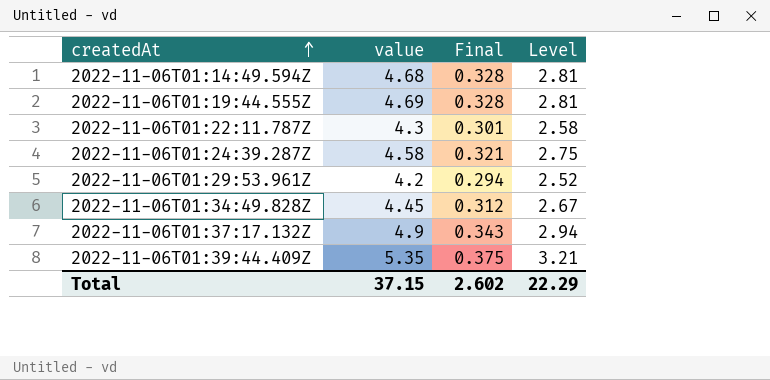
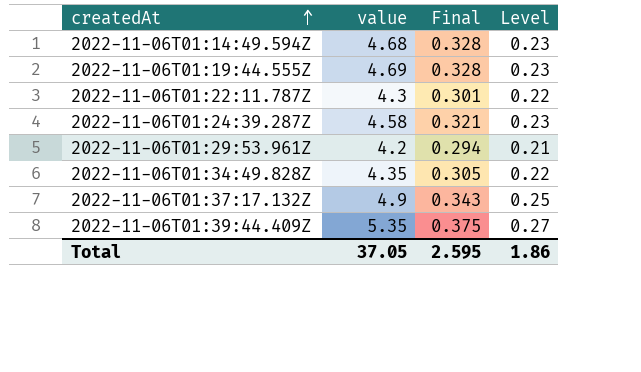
column Level | formula: [value] * 0.6 -> [value] * 0.05
2022-11-06T01:34:49.828Z | value: 4.45 -> 4.35
2022-11-06T01:34:49.828Z | Final: 0.312 -> 0.305
Total | value: 37.15 -> 37.05
Total | Final: 2.602 -> 2.595
Total | Level: 22.29 -> 1.86

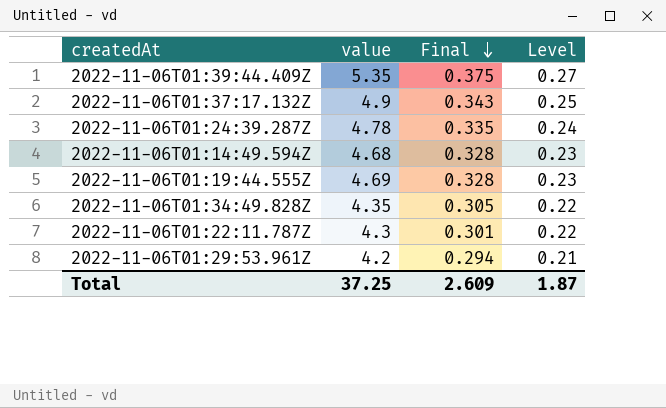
row order: createdAt ascending -> Final descending
2022-11-06T01:24:39.287Z | value: 4.58 -> 4.78
2022-11-06T01:24:39.287Z | Final: 0.321 -> 0.335
2022-11-06T01:24:39.287Z | Level: 0.23 -> 0.24
Total | value: 37.05 -> 37.25
Total | Final: 2.595 -> 2.609
Total | Level: 1.86 -> 1.87

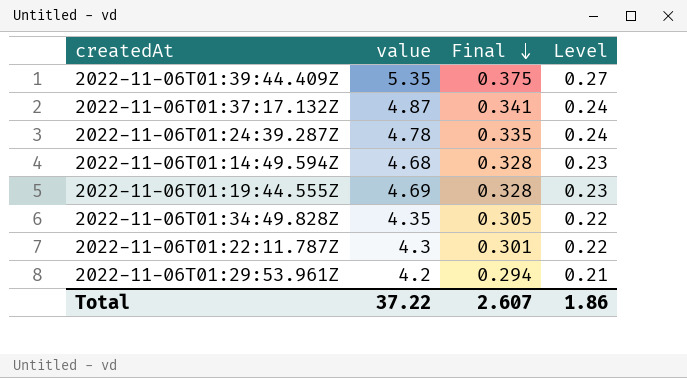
2022-11-06T01:37:17.132Z | value: 4.9 -> 4.87
2022-11-06T01:37:17.132Z | Final: 0.343 -> 0.341
2022-11-06T01:37:17.132Z | Level: 0.25 -> 0.24
Total | value: 37.25 -> 37.22
Total | Final: 2.609 -> 2.607
Total | Level: 1.87 -> 1.86

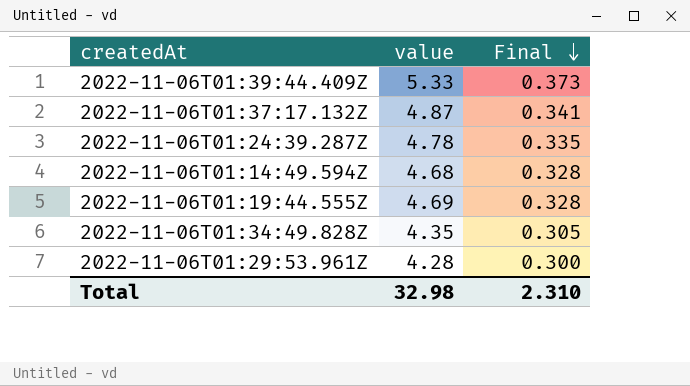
column Level | formula: [value] * 0.05 -> none
row 2022-11-06T01:22:11.787Z: 4.3 | 0.301 | 0.22 -> none
2022-11-06T01:39:44.409Z | value: 5.35 -> 5.33
2022-11-06T01:39:44.409Z | Final: 0.375 -> 0.373
2022-11-06T01:29:53.961Z | value: 4.2 -> 4.28
2022-11-06T01:29:53.961Z | Final: 0.294 -> 0.300
Total | value: 37.22 -> 32.98
Total | Final: 2.607 -> 2.310

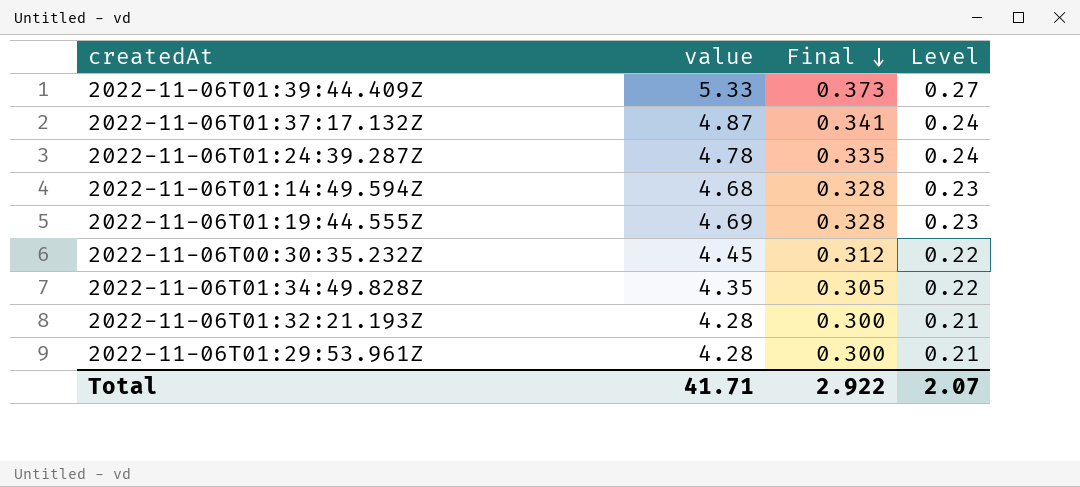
column Level | formula: none -> [value] * 0.05
row 2022-11-06T00:30:35.232Z: none -> 4.45 | 0.312 | 0.22
row 2022-11-06T01:32:21.193Z: none -> 4.28 | 0.300 | 0.21
Total | value: 32.98 -> 41.71
Total | Final: 2.310 -> 2.922

